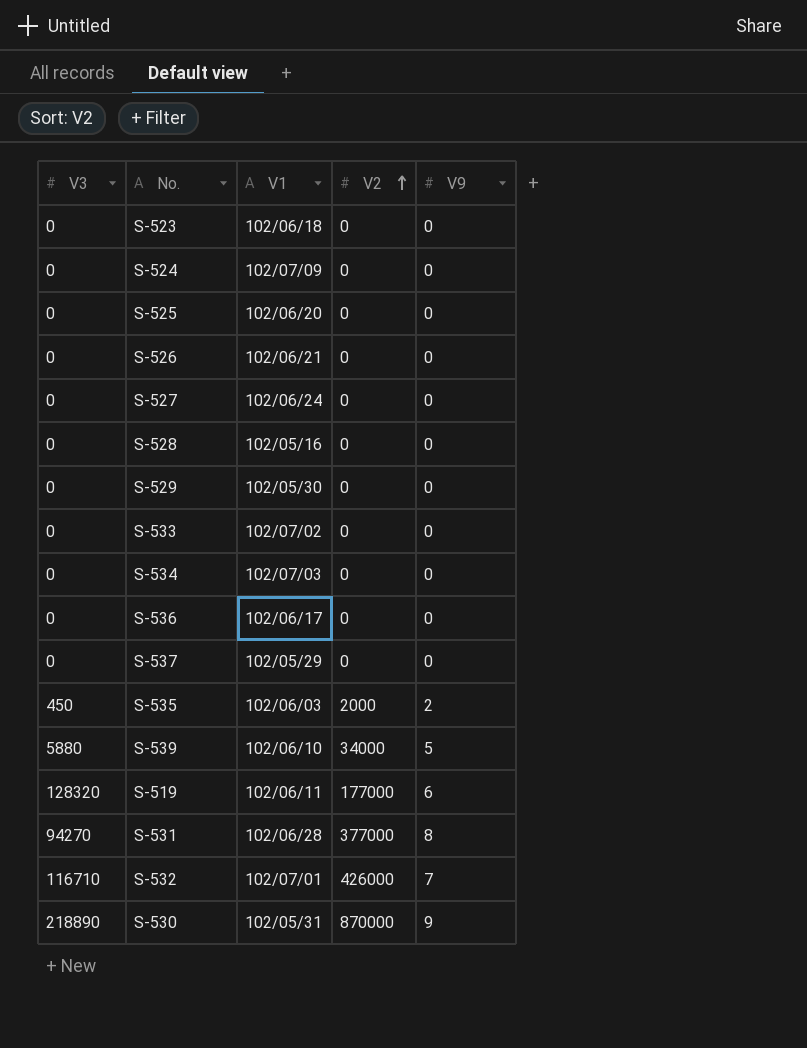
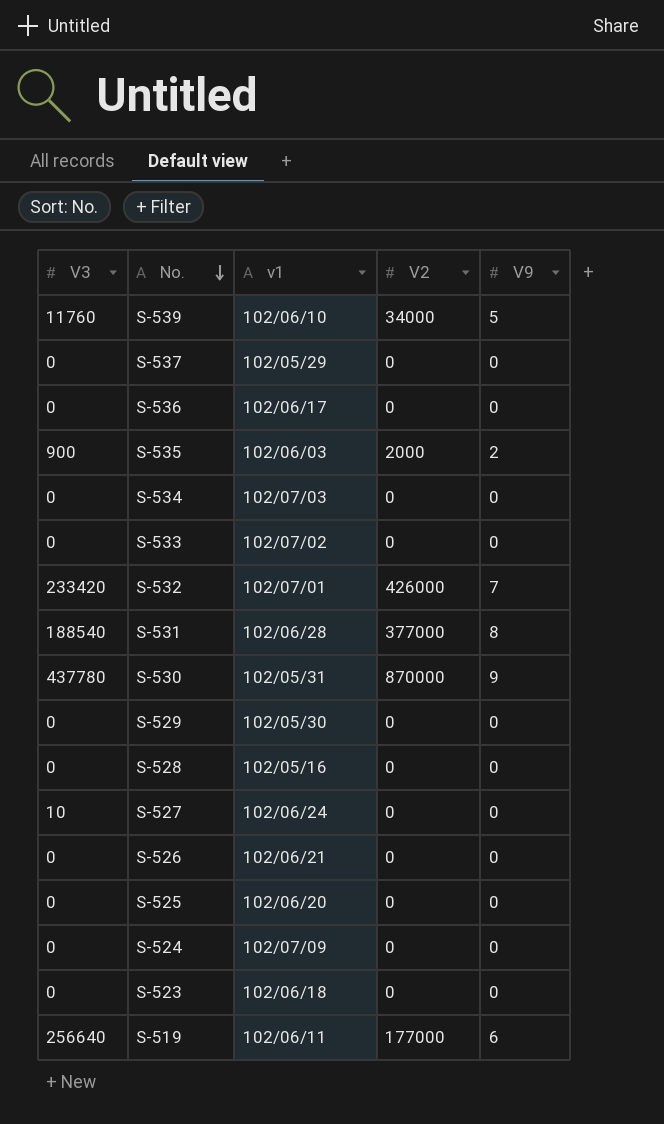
row order: V2 ascending -> No. descending
column name: V1 -> v1
S-539 | V3: 5880 -> 11760
S-535 | V3: 450 -> 900
S-532 | V3: 116710 -> 233420
S-531 | V3: 94270 -> 188540
S-530 | V3: 218890 -> 437780
S-527 | V3: 0 -> 10
S-519 | V3: 128320 -> 256640

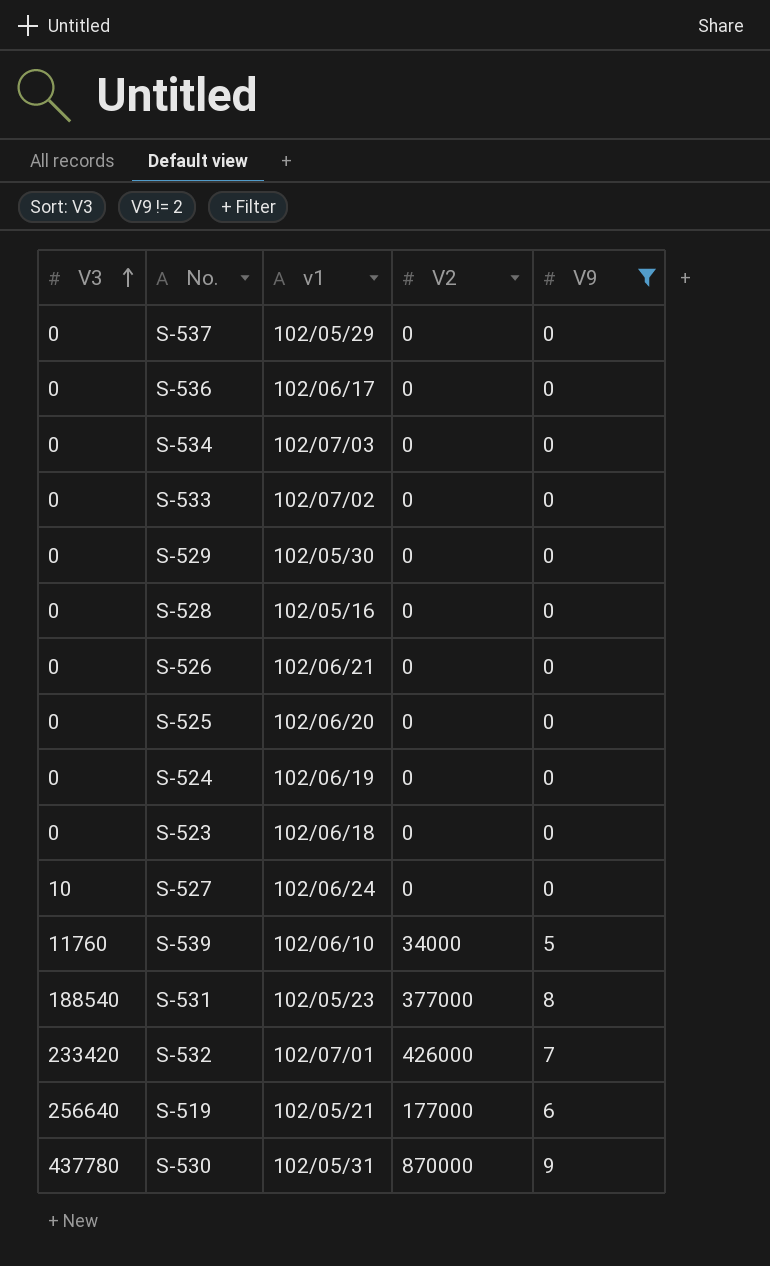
filter: none -> V9 != 2
row order: No. descending -> V3 ascending
S-524 | v1: 102/07/09 -> 102/06/19
S-531 | v1: 102/06/28 -> 102/05/23
S-519 | v1: 102/06/11 -> 102/05/21

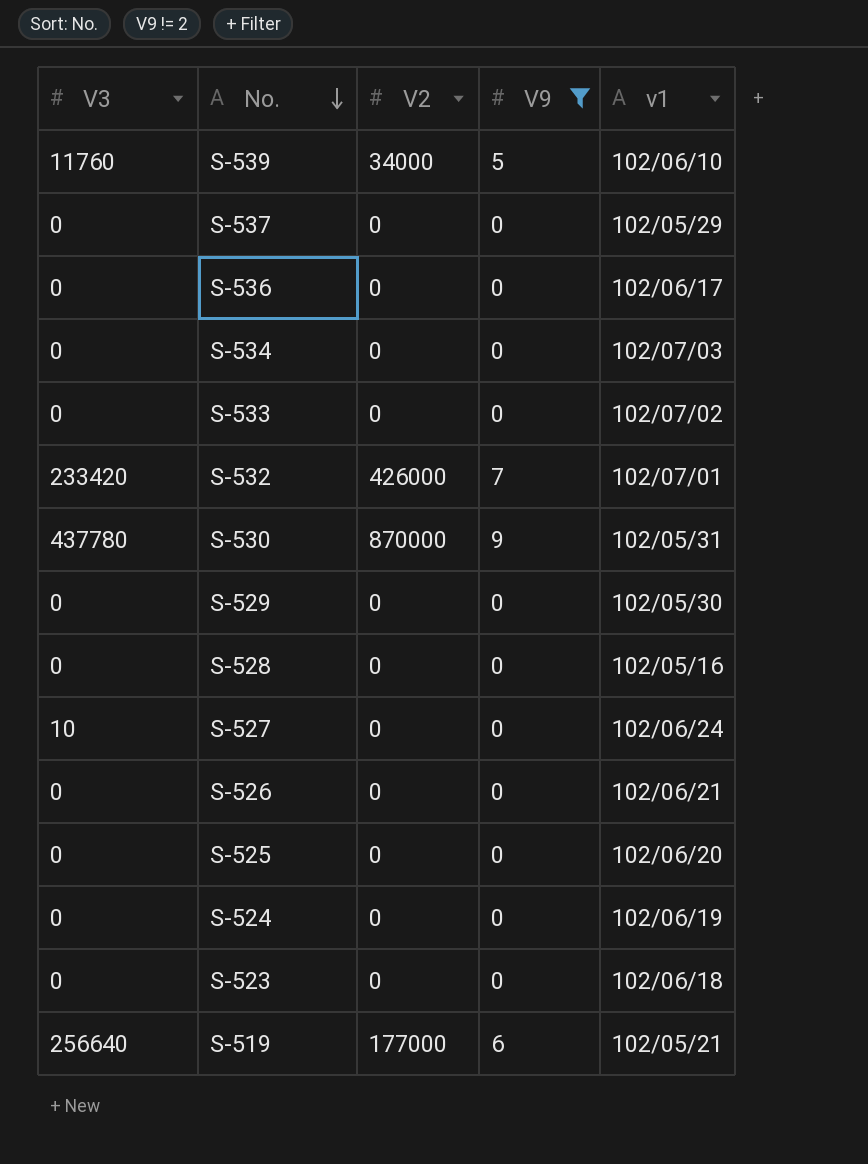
row order: V3 ascending -> No. descending
column v1 | position: 3 -> 5
row S-531: 188540 | 102/05/23 | 377000 | 8 -> none

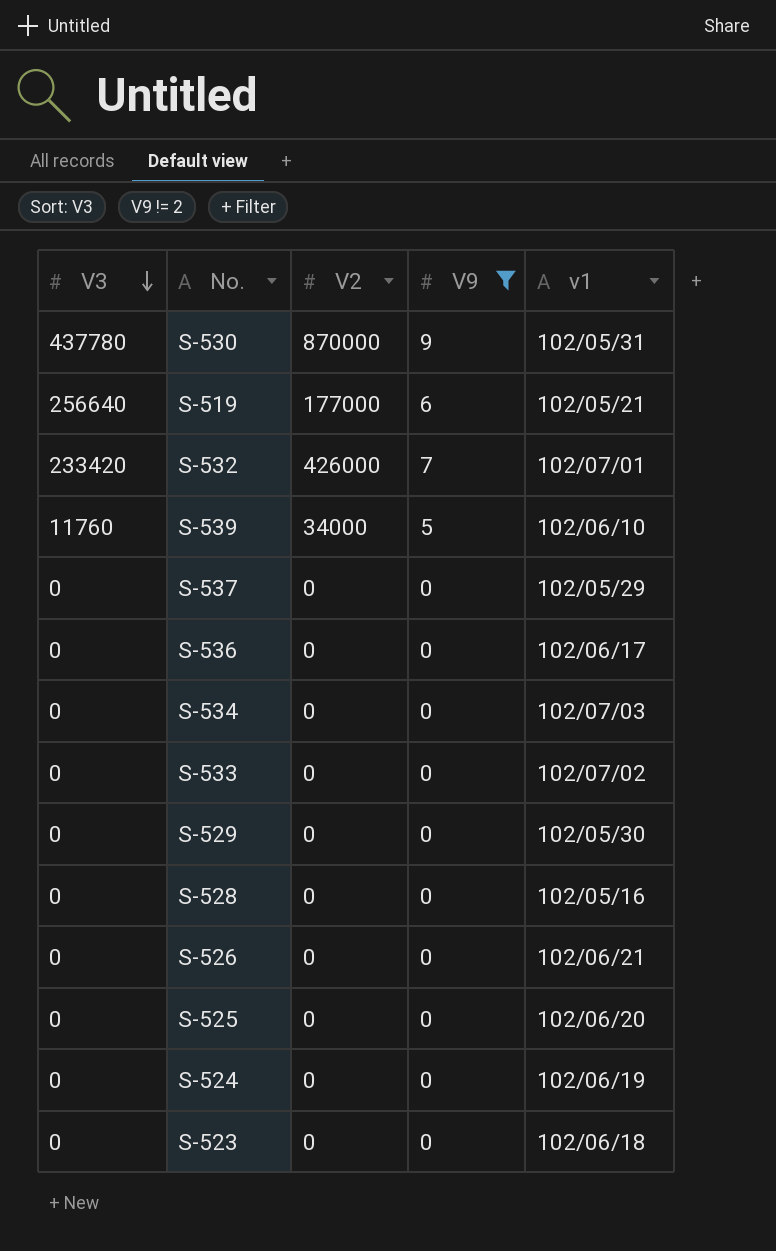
row order: No. descending -> V3 descending
row S-527: 10 | 0 | 0 | 102/06/24 -> none

